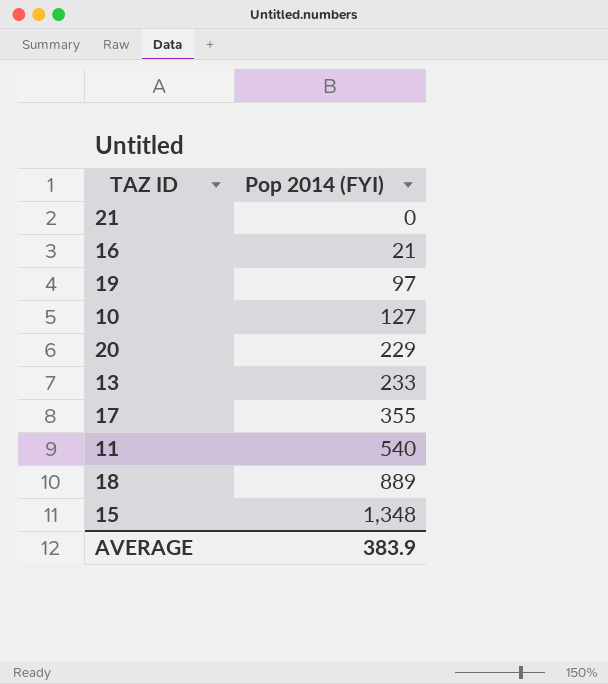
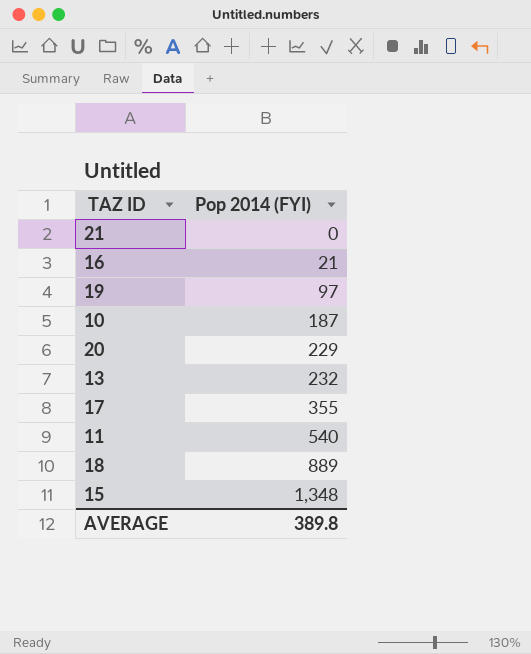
10 | Pop 2014 (FYI): 127 -> 187
13 | Pop 2014 (FYI): 233 -> 232
AVERAGE | Pop 2014 (FYI): 383.9 -> 389.8

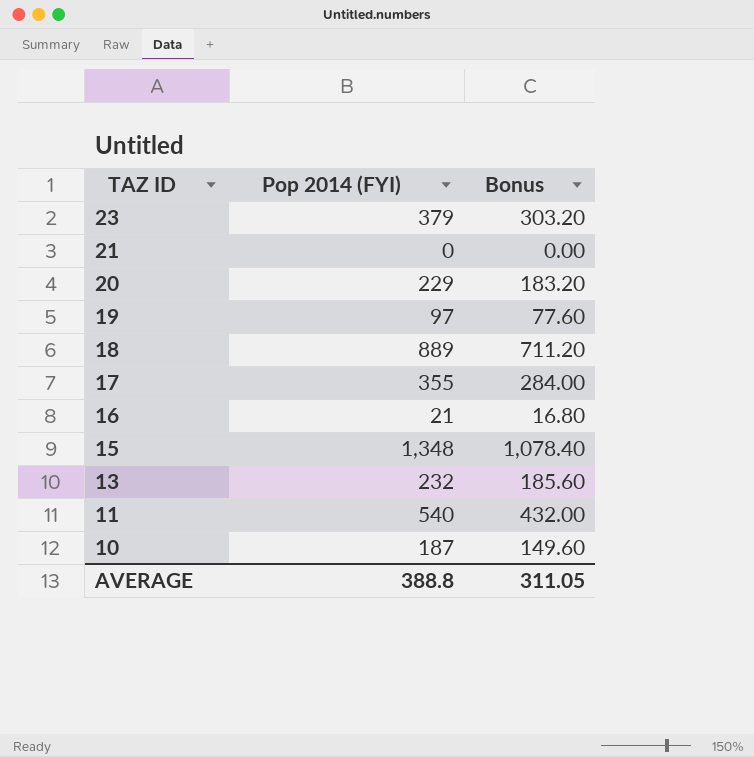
row order: Pop 2014 (FYI) ascending -> TAZ ID descending
column Bonus | formula: none -> [Pop 2014 (FYI)] * 0.8
row 23: none -> 379 | 303.20
AVERAGE | Pop 2014 (FYI): 389.8 -> 388.8

